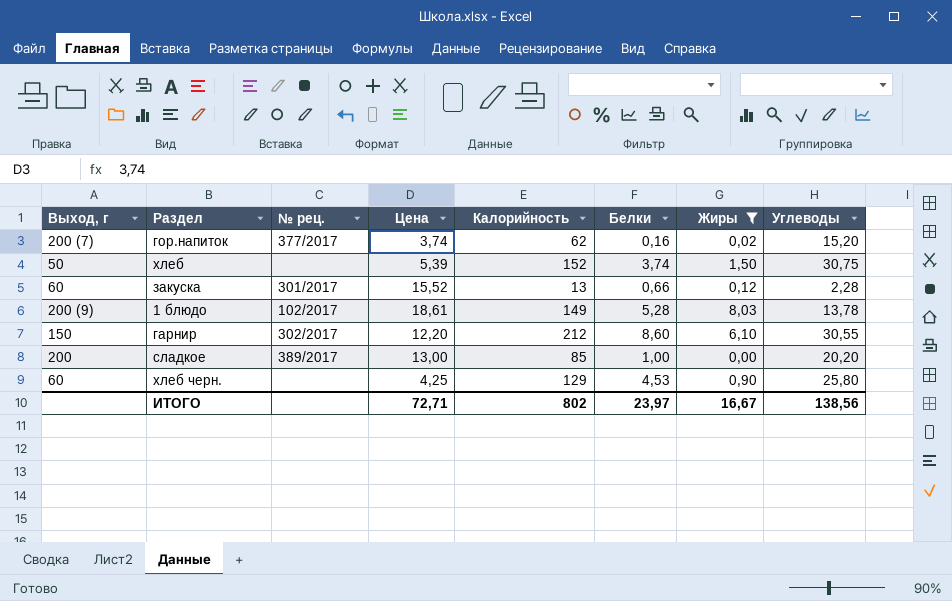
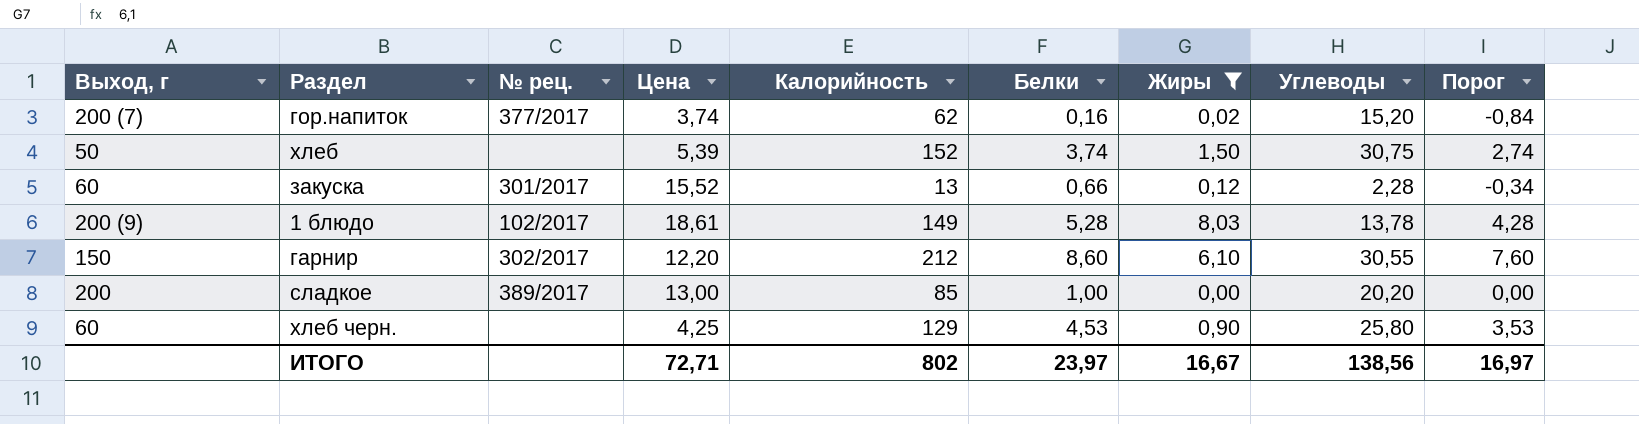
column Порог | formula: none -> [Белки] - 1

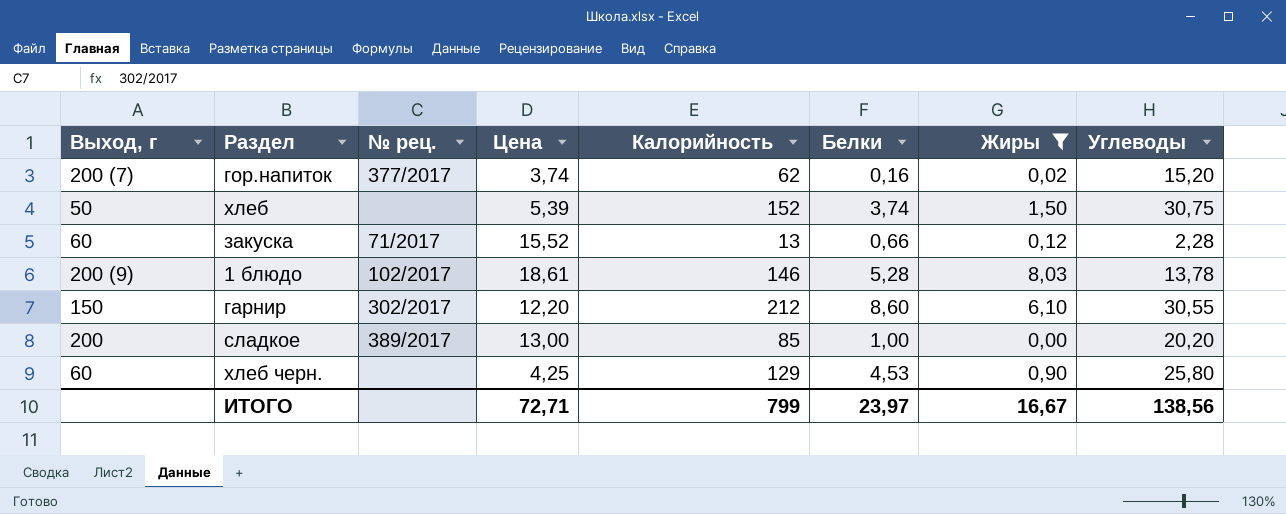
column Порог | formula: [Белки] - 1 -> none
закуска | № рец.: 301/2017 -> 71/2017
1 блюдо | Калорийность: 149 -> 146
ИТОГО | Калорийность: 802 -> 799

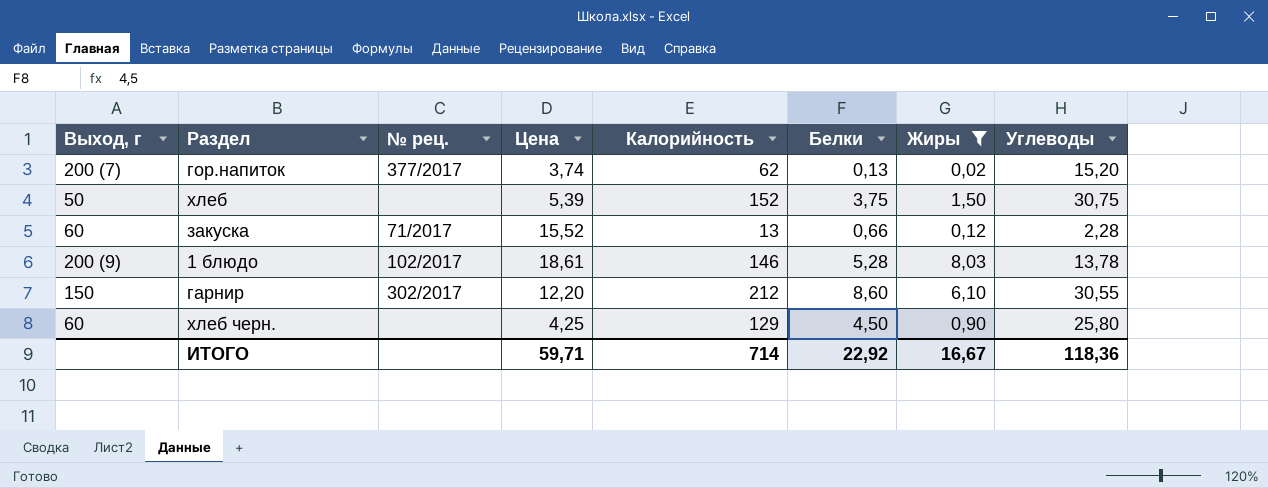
row сладкое: 200 | 389/2017 | 13,00 | 85 | 1,00 | 0,00 | 20,20 -> none
гор.напиток | Белки: 0,16 -> 0,13
хлеб | Белки: 3,74 -> 3,75
хлеб черн. | Белки: 4,53 -> 4,50
ИТОГО | Цена: 72,71 -> 59,71
ИТОГО | Калорийность: 799 -> 714
ИТОГО | Белки: 23,97 -> 22,92
ИТОГО | Углеводы: 138,56 -> 118,36

